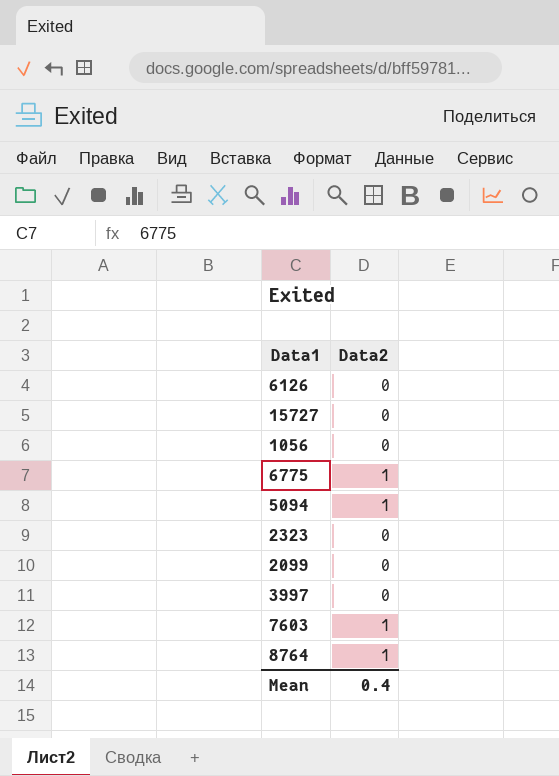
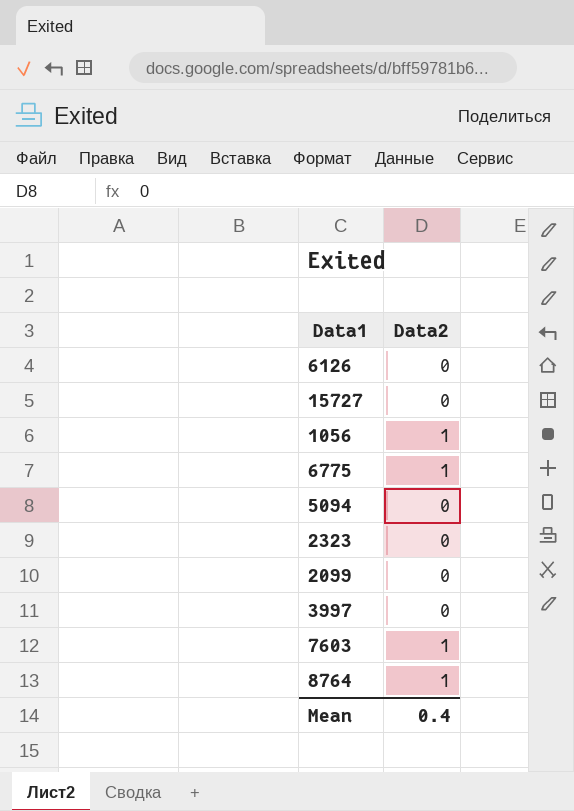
1056 | Data2: 0 -> 1
5094 | Data2: 1 -> 0

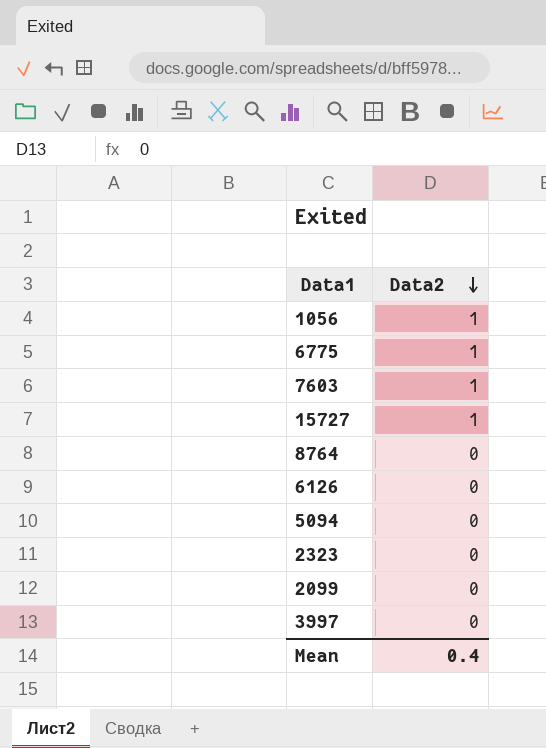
row order: none -> Data2 descending
15727 | Data2: 0 -> 1
8764 | Data2: 1 -> 0

